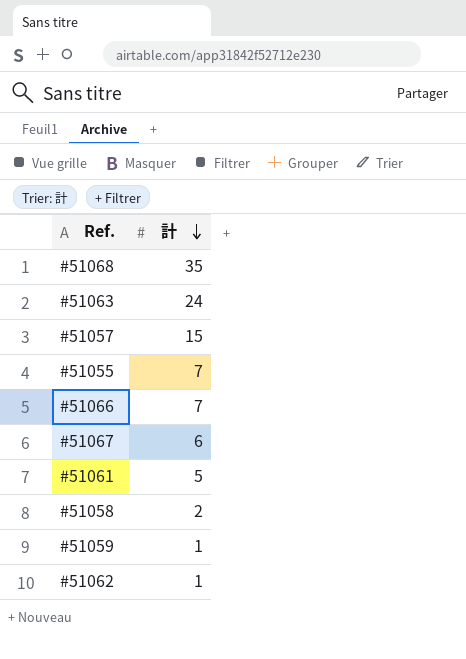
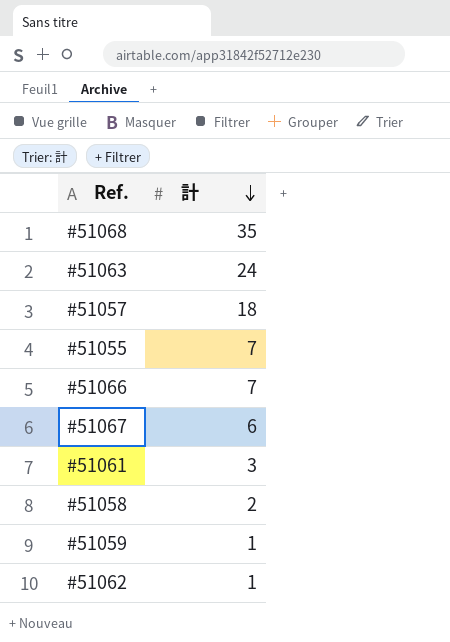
#51057 | 計: 15 -> 18
#51061 | 計: 5 -> 3

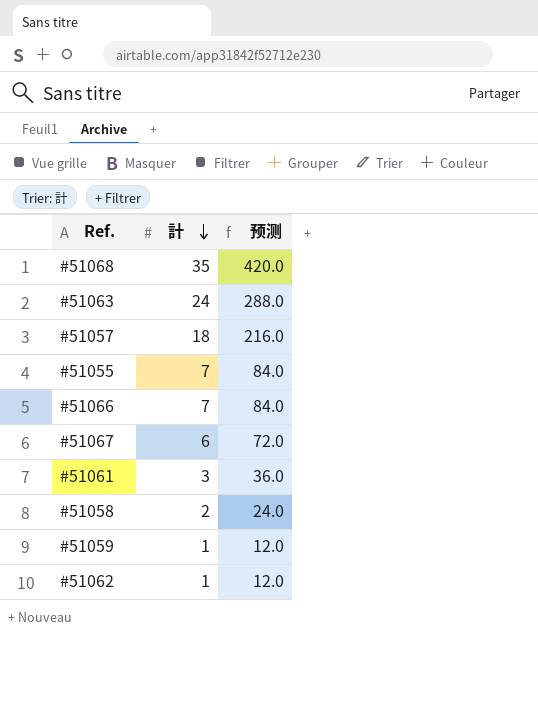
column 预测 | formula: none -> [計] * 12

